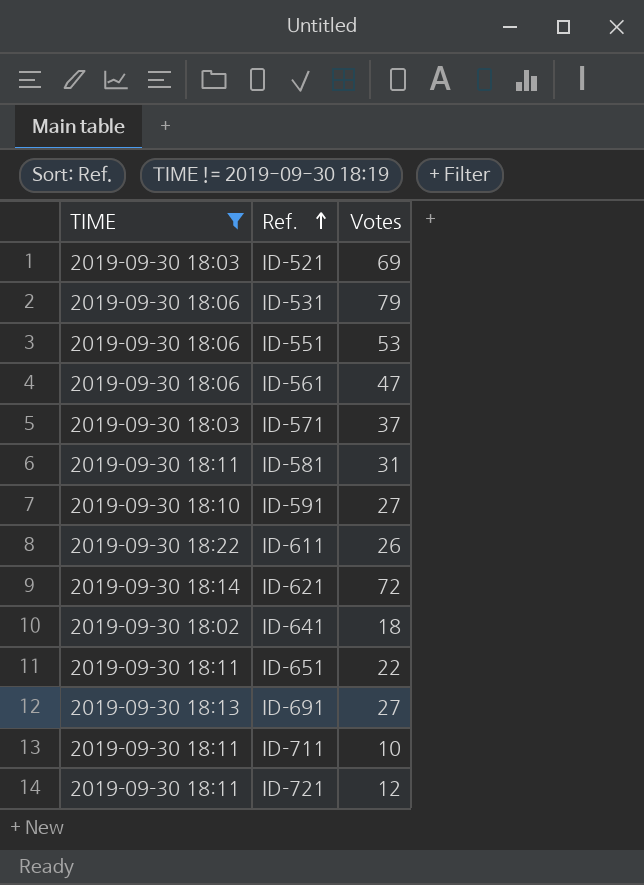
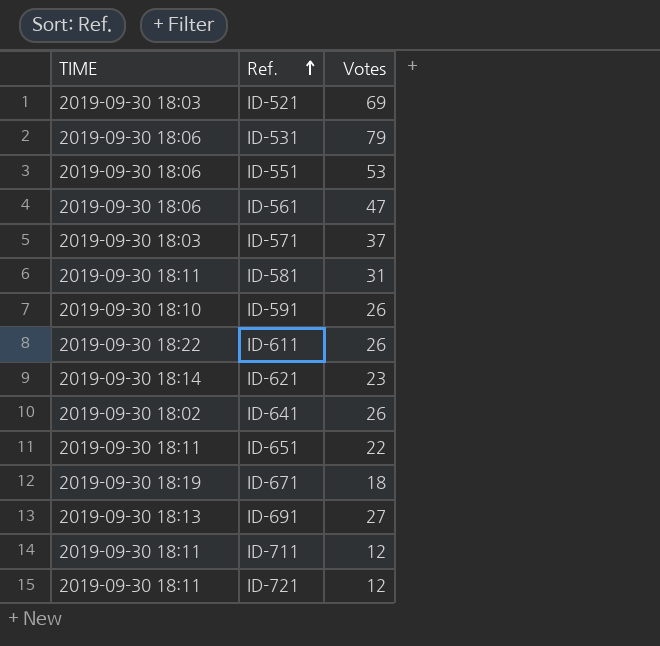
filter: TIME != 2019-09-30 18:19 -> none
ID-591 | Votes: 27 -> 26
ID-621 | Votes: 72 -> 23
ID-641 | Votes: 18 -> 26
ID-711 | Votes: 10 -> 12

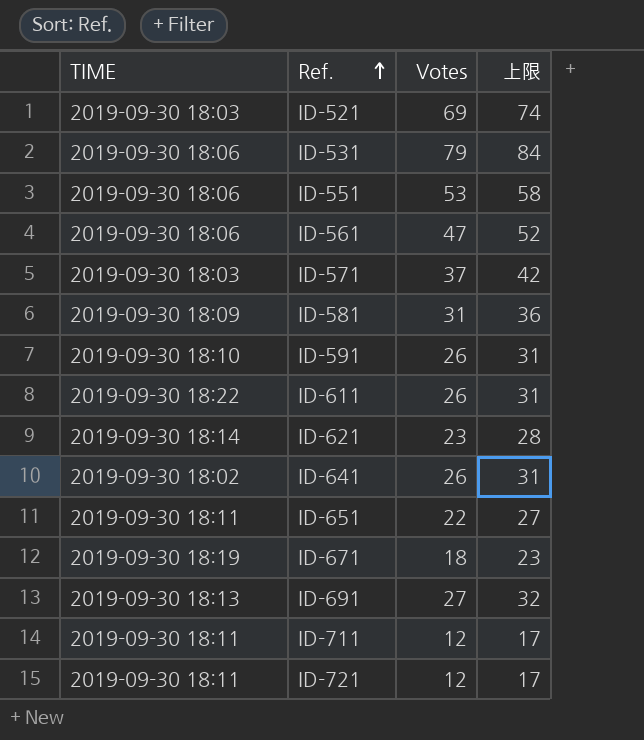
column 上限 | formula: none -> [Votes] + 5
ID-581 | TIME: 2019-09-30 18:11 -> 2019-09-30 18:09

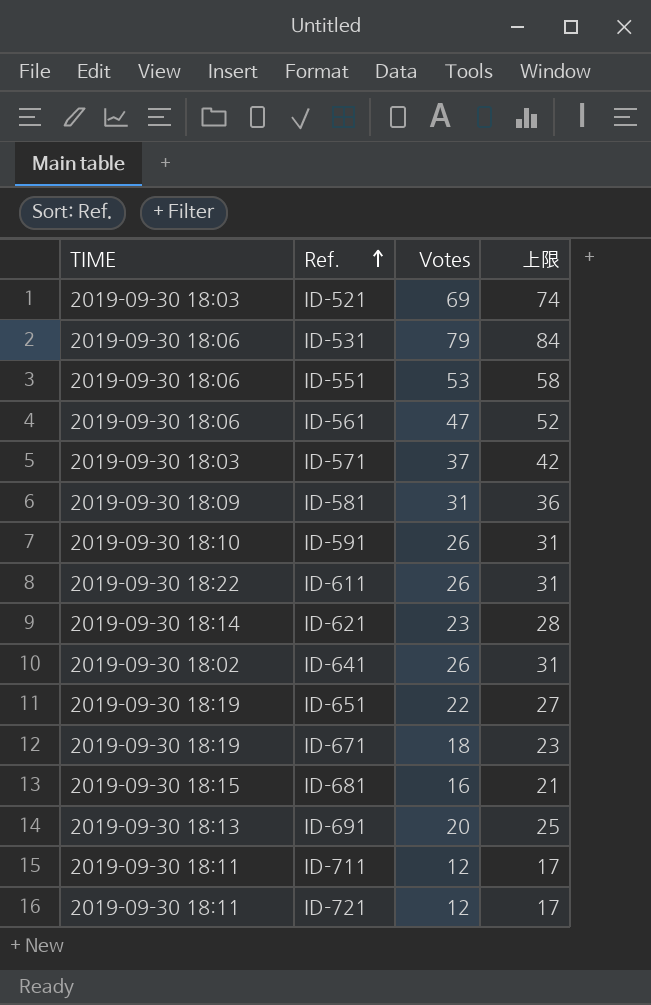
ID-651 | TIME: 2019-09-30 18:11 -> 2019-09-30 18:19
row ID-681: none -> 2019-09-30 18:15 | 16 | 21
ID-691 | Votes: 27 -> 20
ID-691 | 上限: 32 -> 25

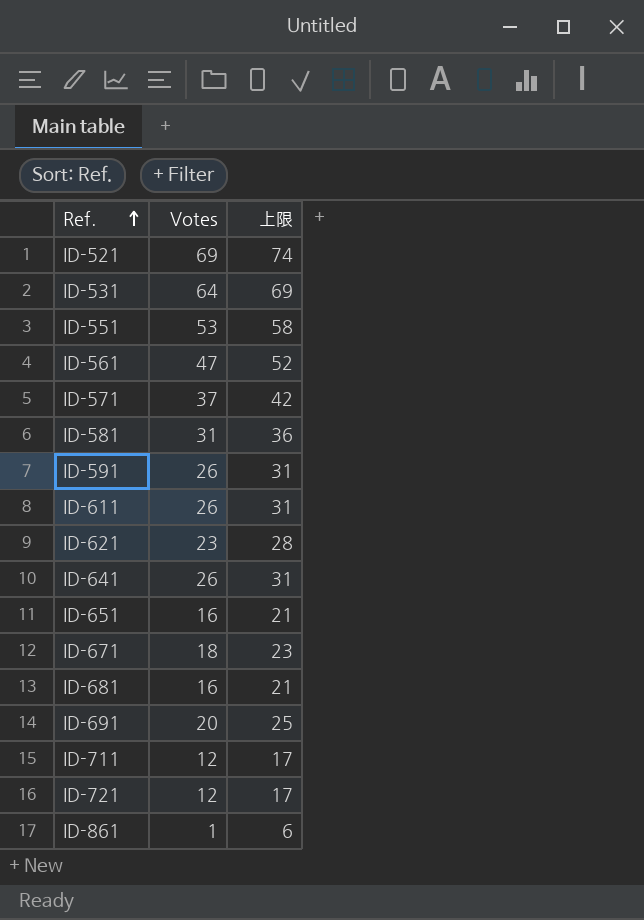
column TIME | position: 1 -> none
ID-531 | Votes: 79 -> 64
ID-531 | 上限: 84 -> 69
ID-651 | Votes: 22 -> 16
ID-651 | 上限: 27 -> 21
row ID-861: none -> 1 | 6

